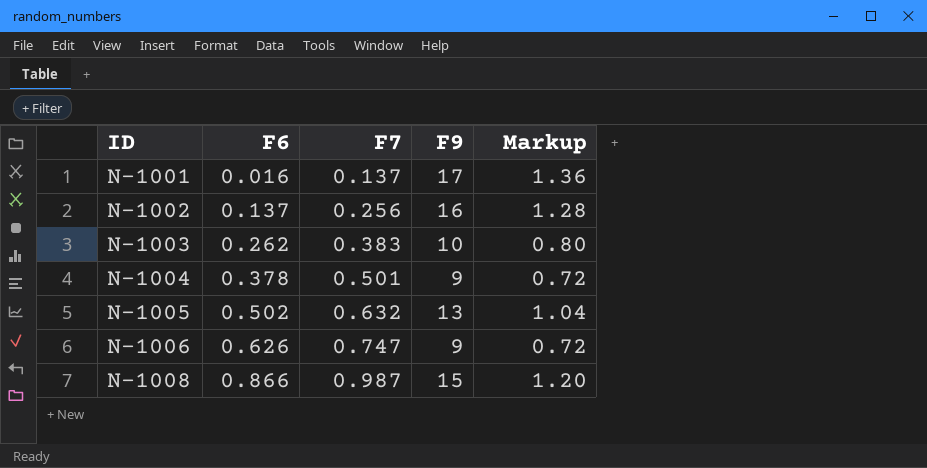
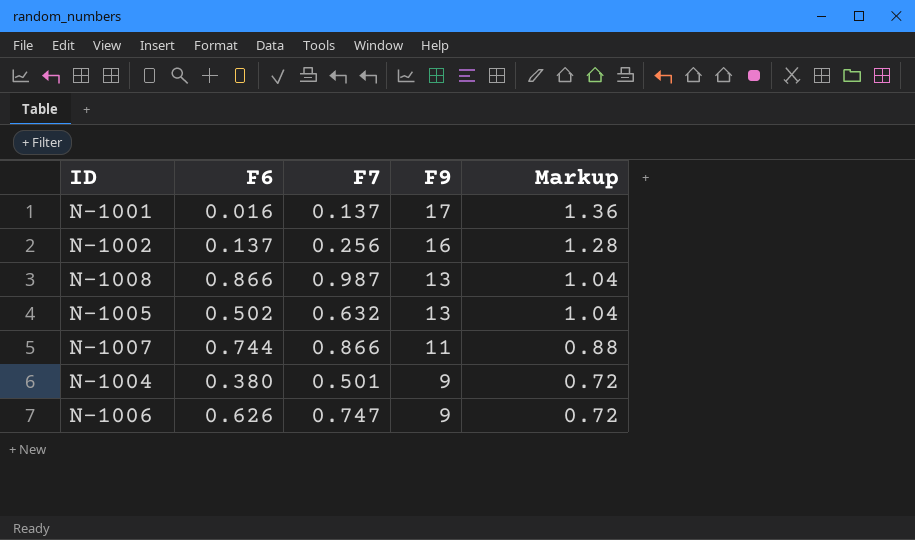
row order: ID ascending -> F9 descending
row N-1003: 0.262 | 0.383 | 10 | 0.80 -> none
N-1008 | F9: 15 -> 13
N-1008 | Markup: 1.20 -> 1.04
row N-1007: none -> 0.744 | 0.866 | 11 | 0.88
N-1004 | F6: 0.378 -> 0.380

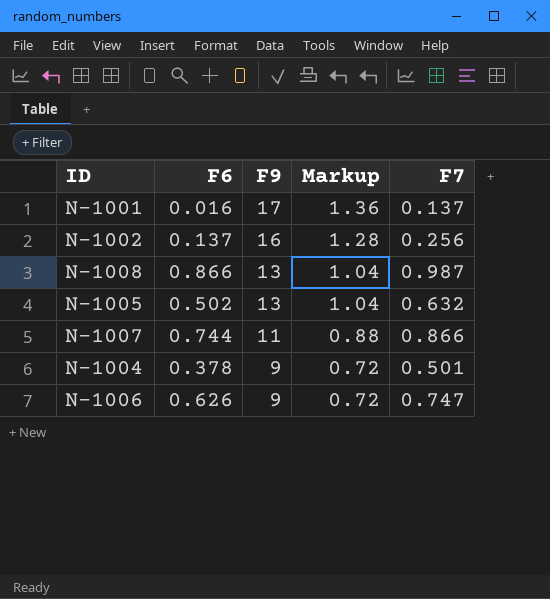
column F7 | position: 3 -> 5
N-1004 | F6: 0.380 -> 0.378

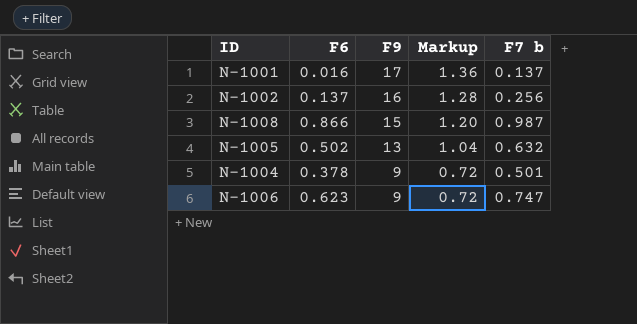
column name: F7 -> F7 b
row N-1007: 0.744 | 11 | 0.88 | 0.866 -> none
N-1008 | F9: 13 -> 15
N-1008 | Markup: 1.04 -> 1.20
N-1006 | F6: 0.626 -> 0.623

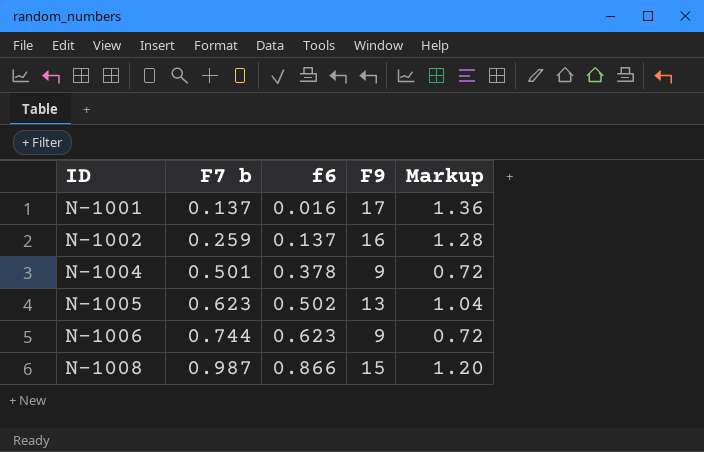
row order: F9 descending -> ID ascending
column F7 b | position: 5 -> 2
column name: F6 -> f6
N-1002 | F7 b: 0.256 -> 0.259
N-1005 | F7 b: 0.632 -> 0.623
N-1006 | F7 b: 0.747 -> 0.744

